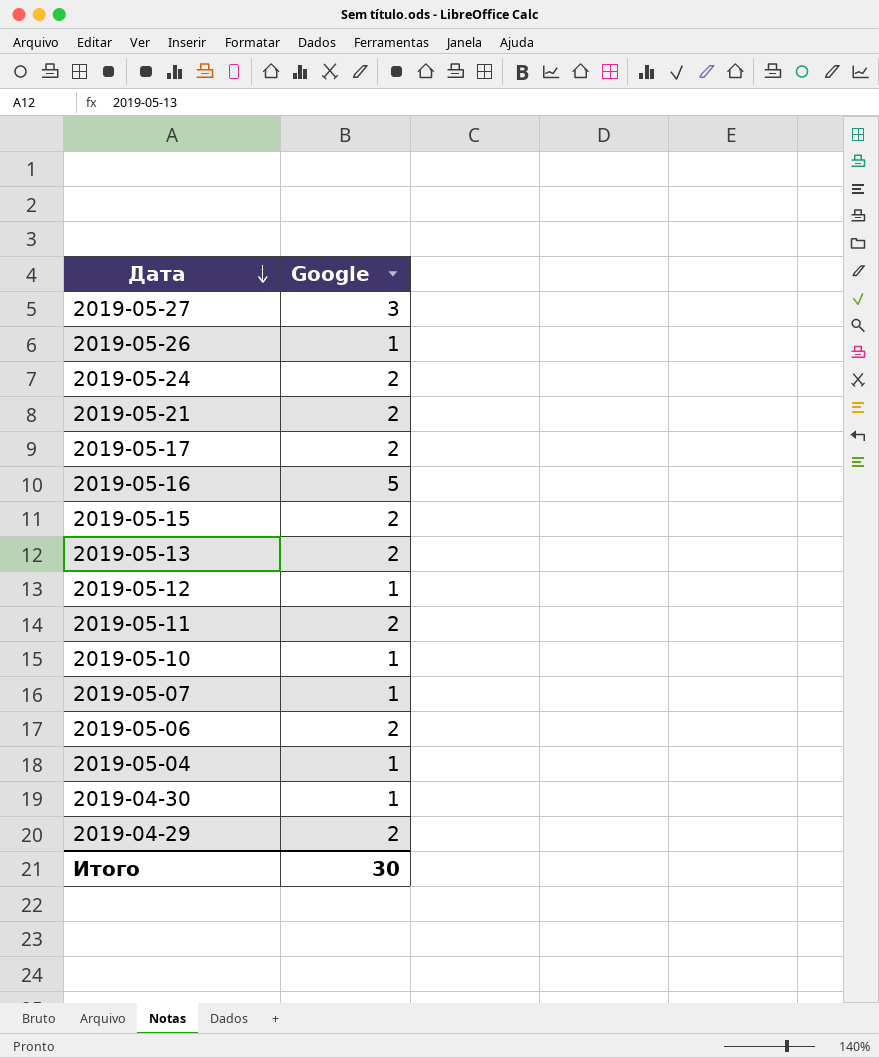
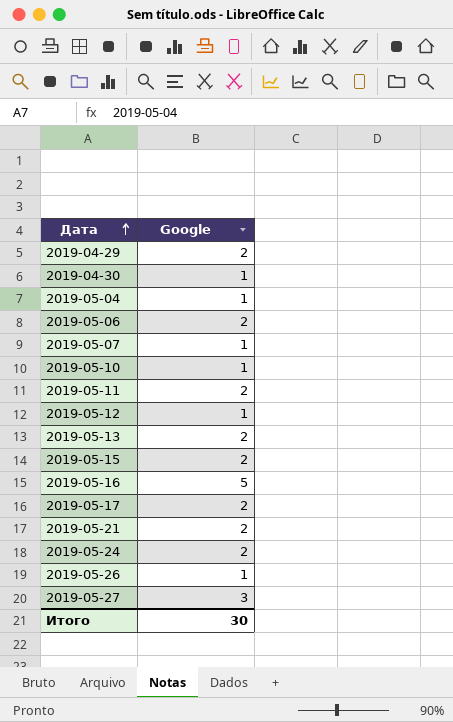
row order: Дата descending -> Дата ascending

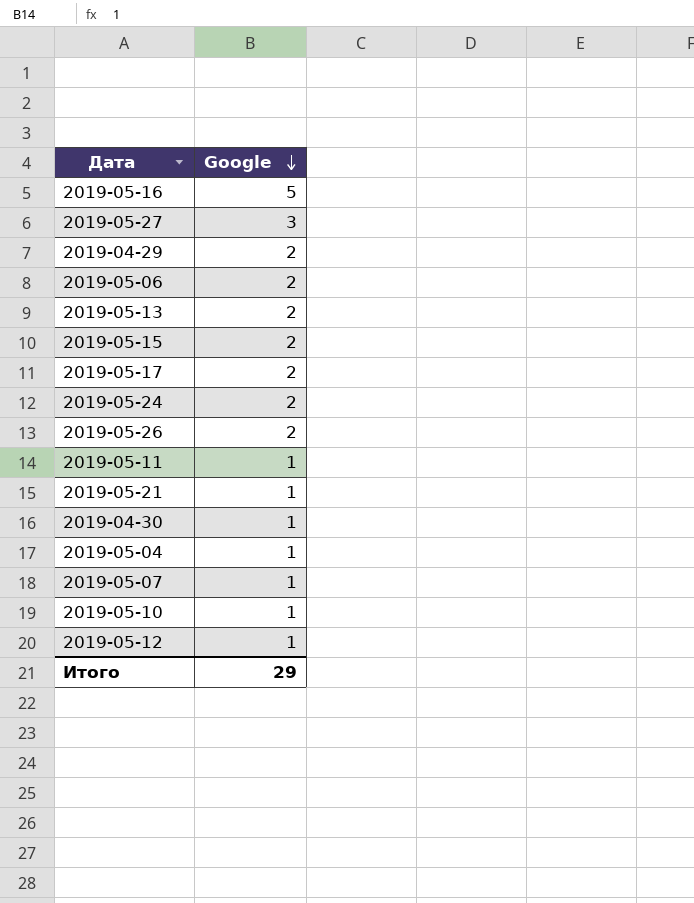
row order: Дата ascending -> Google descending
2019-05-26 | Google: 1 -> 2
2019-05-11 | Google: 2 -> 1
2019-05-21 | Google: 2 -> 1
Итого | Google: 30 -> 29

